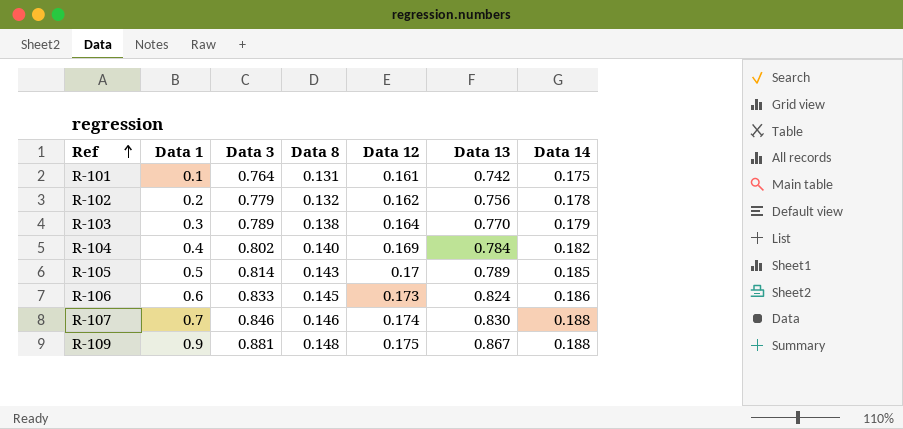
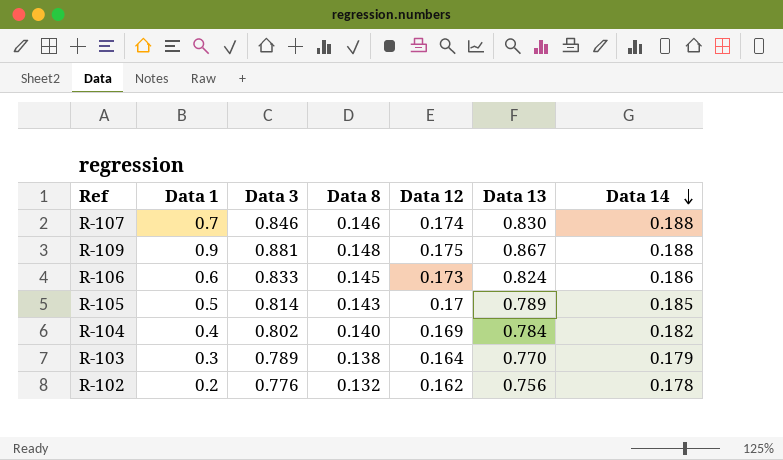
row order: Ref ascending -> Data 14 descending
row R-101: 0.1 | 0.764 | 0.131 | 0.161 | 0.742 | 0.175 -> none
R-102 | Data 3: 0.779 -> 0.776

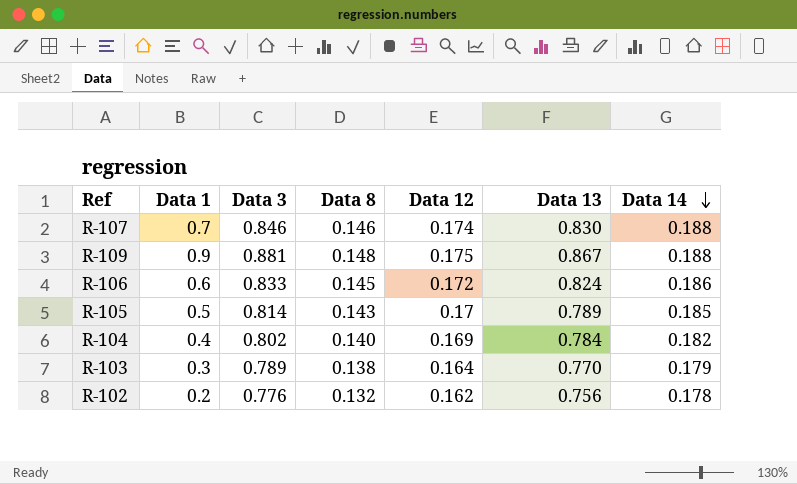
R-106 | Data 12: 0.173 -> 0.172

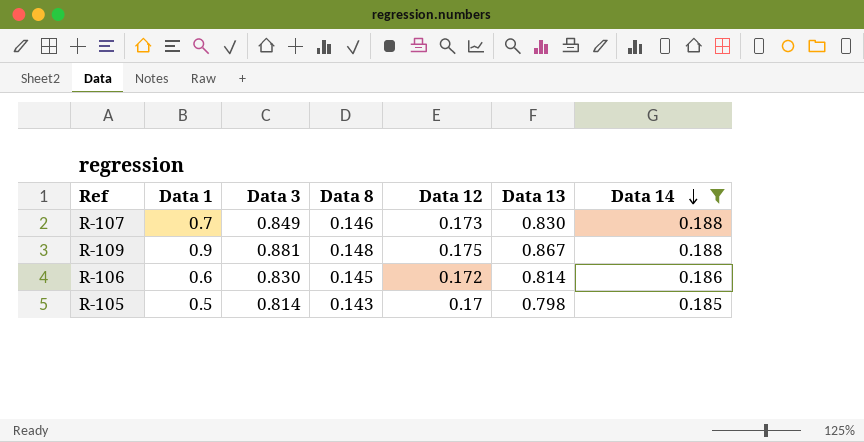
filter: none -> Data 14 >= 0.185
R-107 | Data 3: 0.846 -> 0.849
R-107 | Data 12: 0.174 -> 0.173
R-106 | Data 3: 0.833 -> 0.830
R-106 | Data 13: 0.824 -> 0.814
R-105 | Data 13: 0.789 -> 0.798

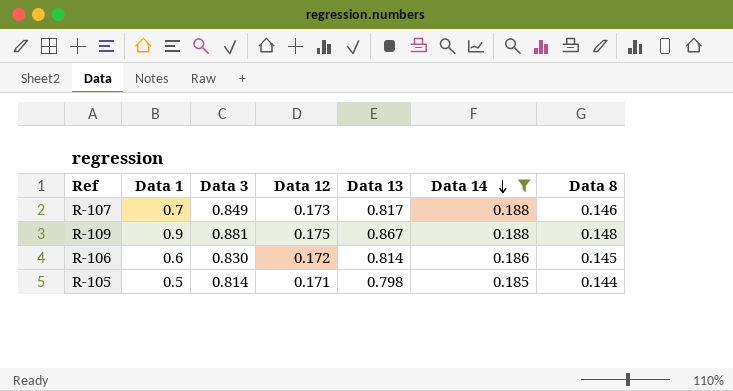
column Data 8 | position: 4 -> 7
R-107 | Data 13: 0.830 -> 0.817
R-105 | Data 12: 0.17 -> 0.171
R-105 | Data 8: 0.143 -> 0.144

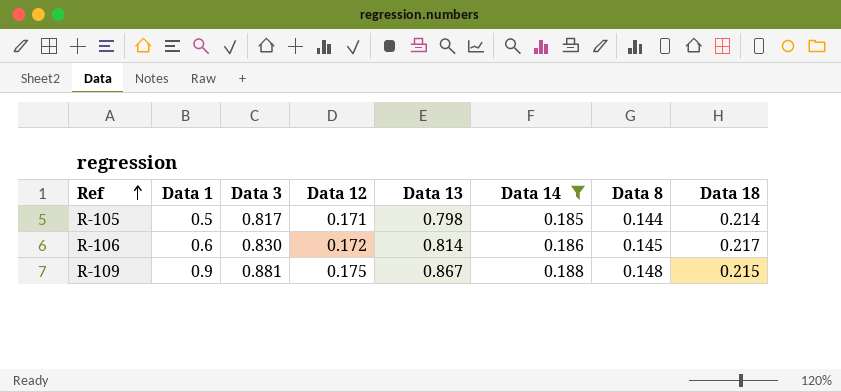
row order: Data 14 descending -> Ref ascending
column Data 18 | position: none -> 8
row R-107: 0.7 | 0.849 | 0.173 | 0.817 | 0.188 | 0.146 -> none
R-105 | Data 3: 0.814 -> 0.817

